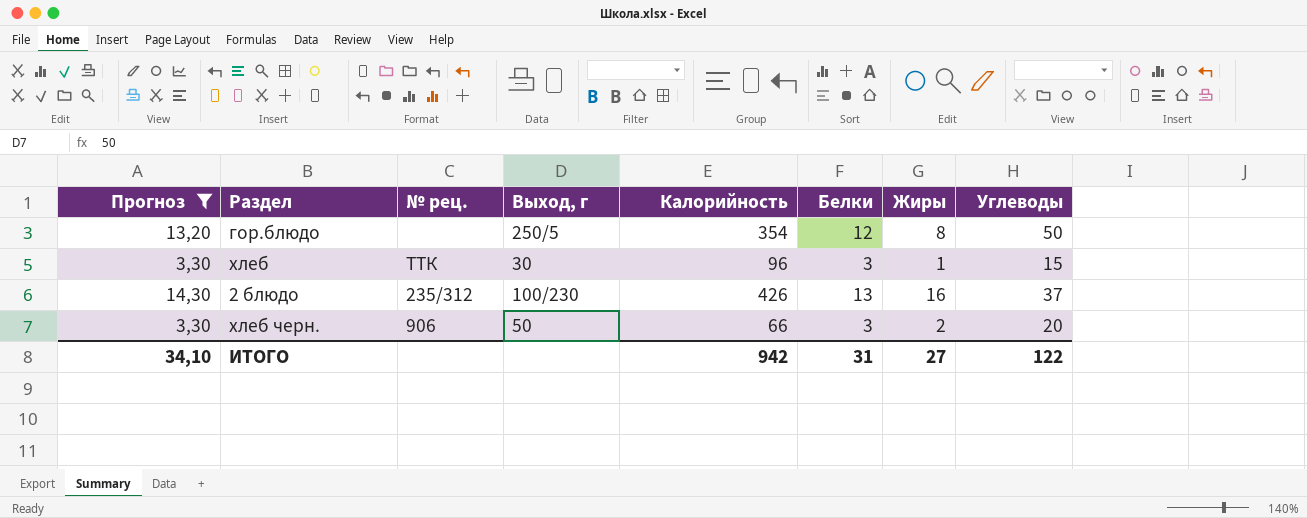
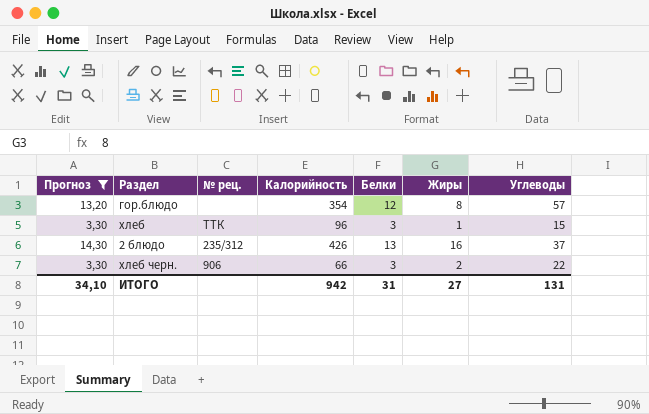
column Выход, г | position: 4 -> none
гор.блюдо | Углеводы: 50 -> 57
хлеб черн. | Углеводы: 20 -> 22
ИТОГО | Углеводы: 122 -> 131

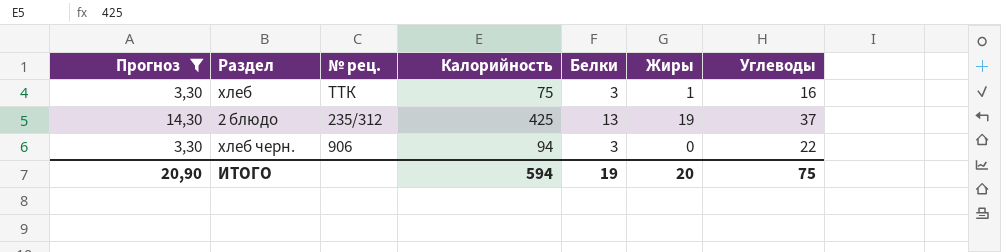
row гор.блюдо: 13,20 | none | 354 | 12 | 8 | 57 -> none
хлеб | Калорийность: 96 -> 75
хлеб | Углеводы: 15 -> 16
2 блюдо | Калорийность: 426 -> 425
2 блюдо | Жиры: 16 -> 19
хлеб черн. | Калорийность: 66 -> 94
хлеб черн. | Жиры: 2 -> 0
ИТОГО | Прогноз: 34,10 -> 20,90
ИТОГО | Калорийность: 942 -> 594
ИТОГО | Белки: 31 -> 19
ИТОГО | Жиры: 27 -> 20
ИТОГО | Углеводы: 131 -> 75

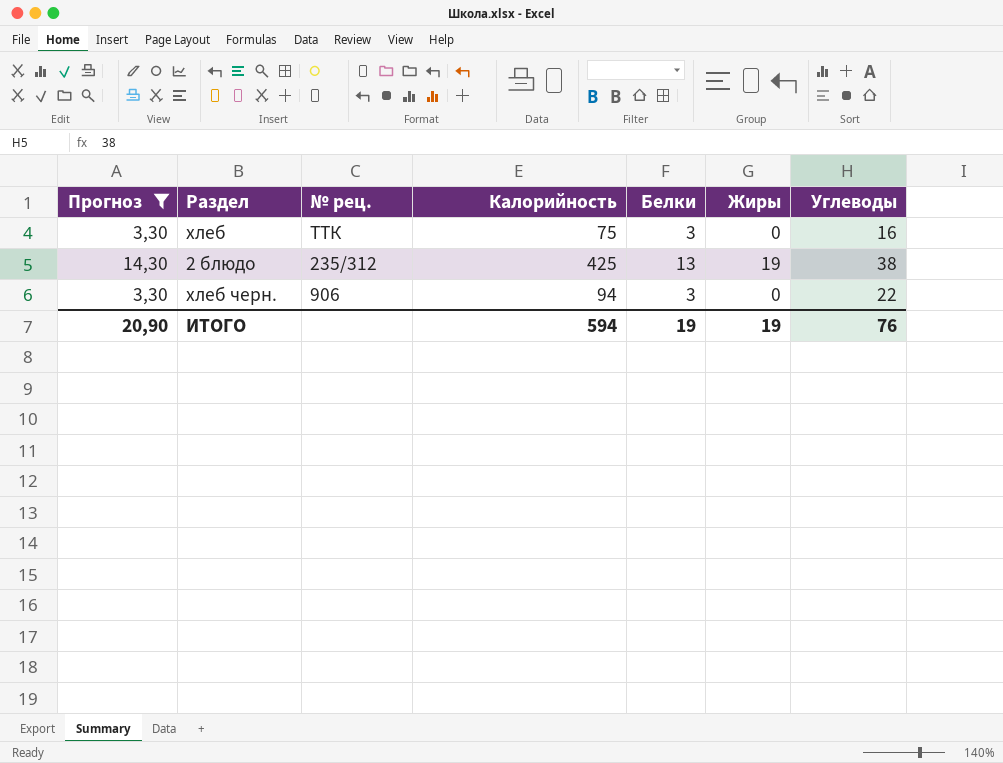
хлеб | Жиры: 1 -> 0
2 блюдо | Углеводы: 37 -> 38
ИТОГО | Жиры: 20 -> 19
ИТОГО | Углеводы: 75 -> 76

